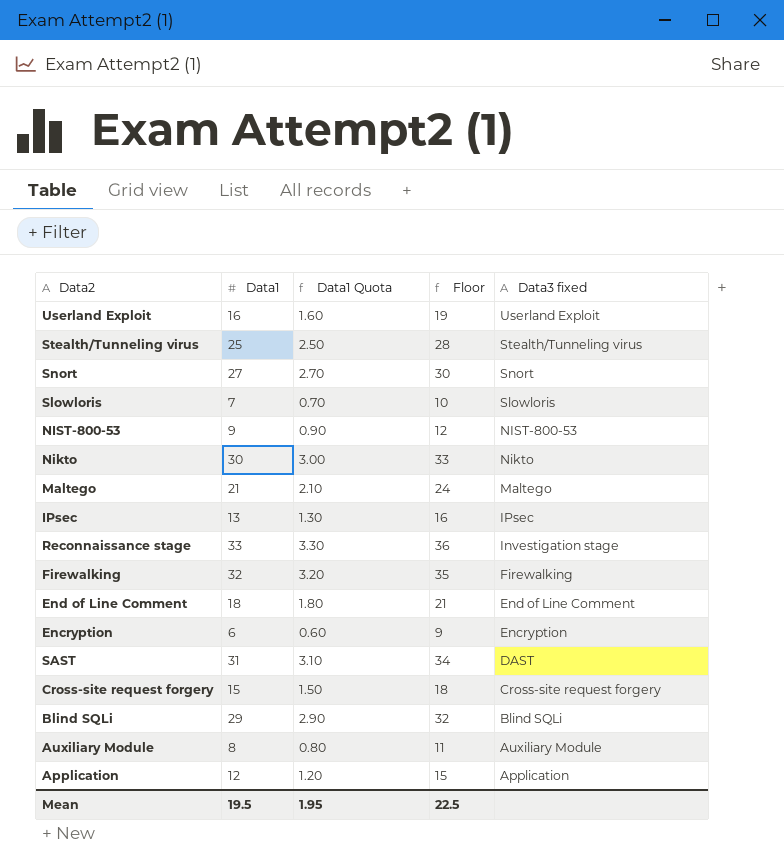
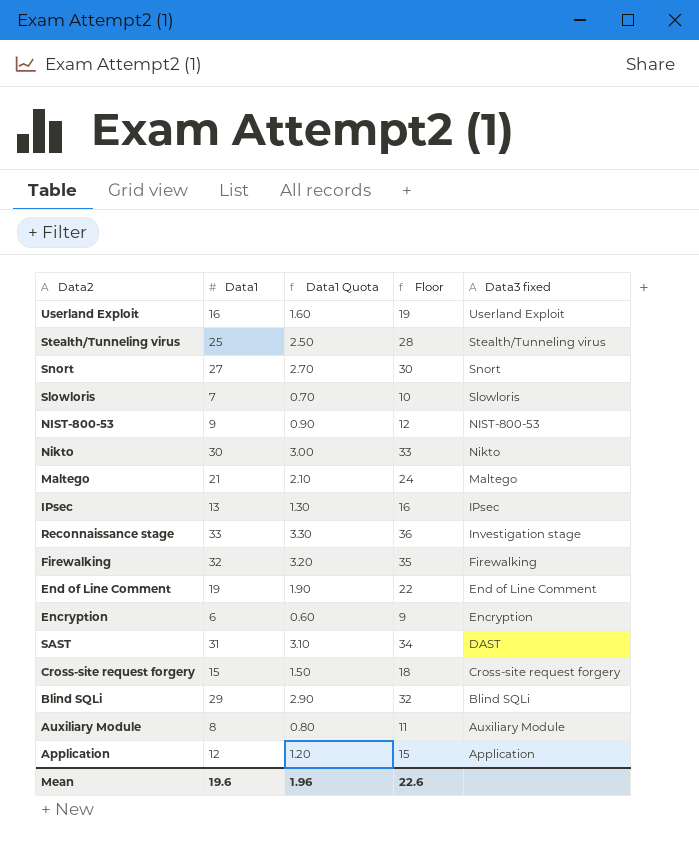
End of Line Comment | Data1: 18 -> 19
End of Line Comment | Data1 Quota: 1.80 -> 1.90
End of Line Comment | Floor: 21 -> 22
Mean | Data1: 19.5 -> 19.6
Mean | Data1 Quota: 1.95 -> 1.96
Mean | Floor: 22.5 -> 22.6

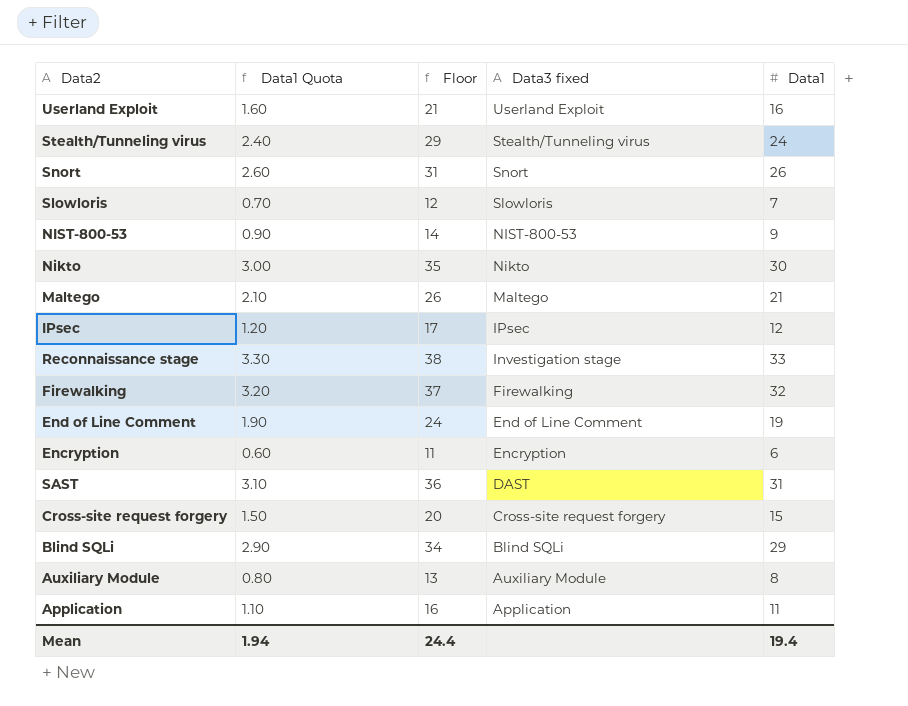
column Floor | formula: [Data1] + 3 -> [Data1] + 5
column Data1 | position: 2 -> 5
Stealth/Tunneling virus | Data1 Quota: 2.50 -> 2.40
Stealth/Tunneling virus | Data1: 25 -> 24
Snort | Data1 Quota: 2.70 -> 2.60
Snort | Data1: 27 -> 26
IPsec | Data1 Quota: 1.30 -> 1.20
IPsec | Data1: 13 -> 12
Application | Data1 Quota: 1.20 -> 1.10
Application | Data1: 12 -> 11
Mean | Data1 Quota: 1.96 -> 1.94
Mean | Floor: 22.6 -> 24.4
Mean | Data1: 19.6 -> 19.4

